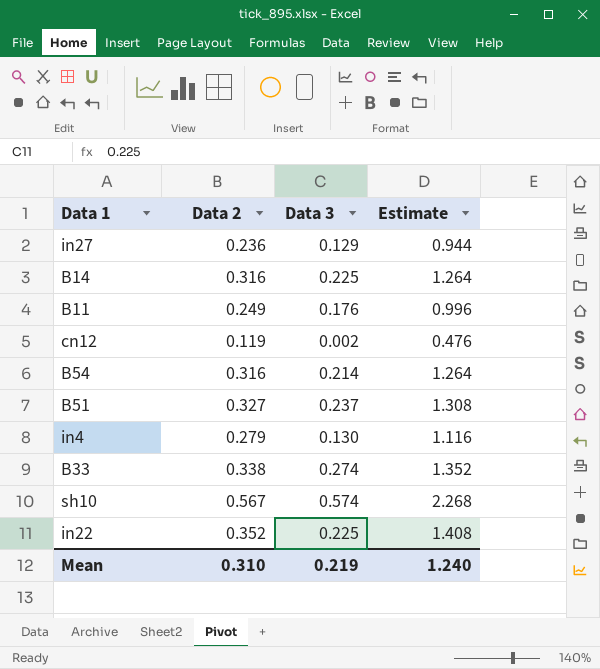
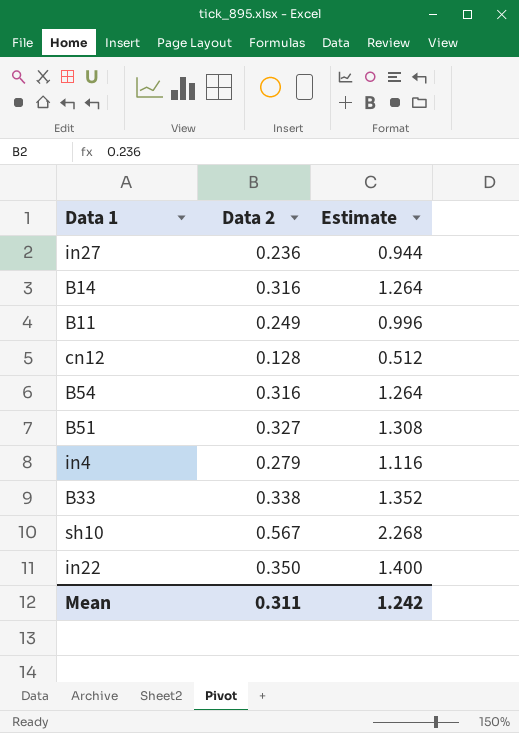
column Data 3 | position: 3 -> none
cn12 | Data 2: 0.119 -> 0.128
cn12 | Estimate: 0.476 -> 0.512
in22 | Data 2: 0.352 -> 0.350
in22 | Estimate: 1.408 -> 1.400
Mean | Data 2: 0.310 -> 0.311
Mean | Estimate: 1.240 -> 1.242

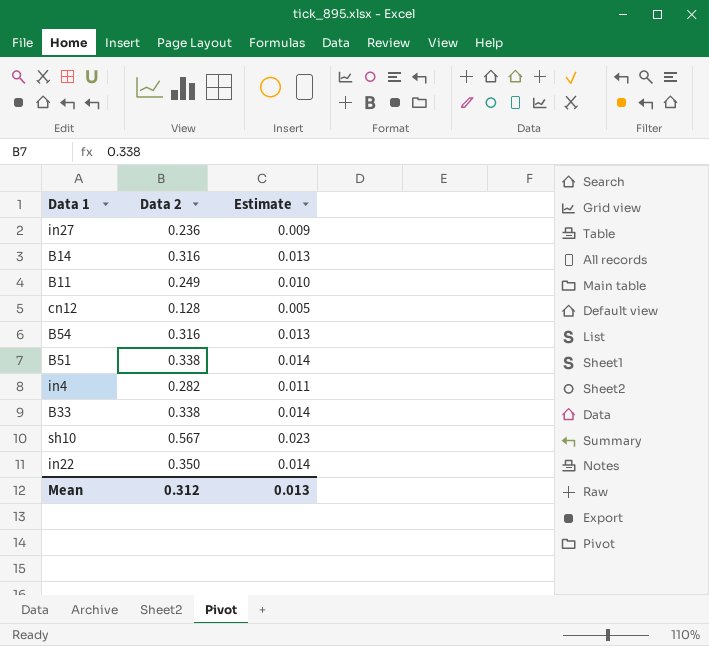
column Estimate | formula: [Data 2] * 4 -> [Data 2] * 0.04
B51 | Data 2: 0.327 -> 0.338
in4 | Data 2: 0.279 -> 0.282
Mean | Data 2: 0.311 -> 0.312
Mean | Estimate: 1.242 -> 0.013

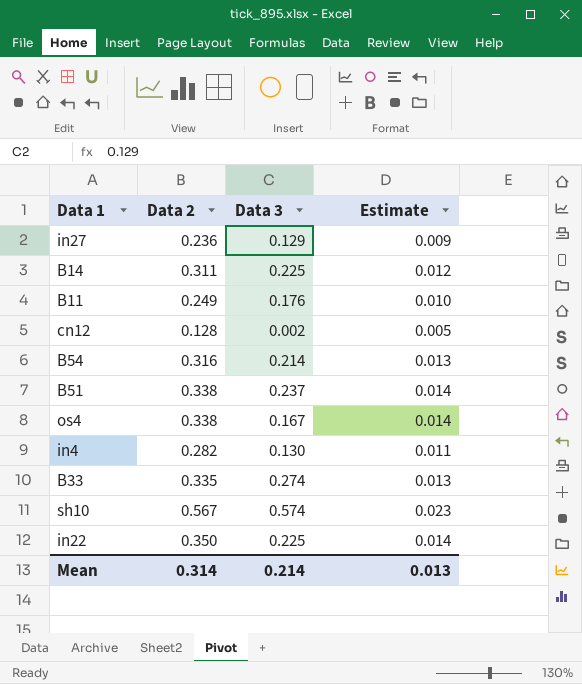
column Data 3 | position: none -> 3
B14 | Data 2: 0.316 -> 0.311
B14 | Estimate: 0.013 -> 0.012
row os4: none -> 0.338 | 0.167 | 0.014
B33 | Data 2: 0.338 -> 0.335
B33 | Estimate: 0.014 -> 0.013
Mean | Data 2: 0.312 -> 0.314

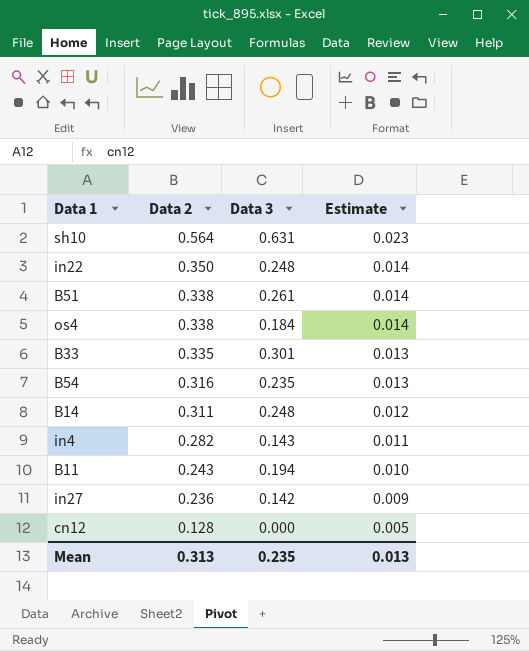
row order: none -> Data 2 descending
sh10 | Data 2: 0.567 -> 0.564
sh10 | Data 3: 0.574 -> 0.631
in22 | Data 3: 0.225 -> 0.248
B51 | Data 3: 0.237 -> 0.261
os4 | Data 3: 0.167 -> 0.184
B33 | Data 3: 0.274 -> 0.301
B54 | Data 3: 0.214 -> 0.235
B14 | Data 3: 0.225 -> 0.248
in4 | Data 3: 0.130 -> 0.143
B11 | Data 2: 0.249 -> 0.243
B11 | Data 3: 0.176 -> 0.194
in27 | Data 3: 0.129 -> 0.142
cn12 | Data 3: 0.002 -> 0.000
Mean | Data 2: 0.314 -> 0.313
Mean | Data 3: 0.214 -> 0.235

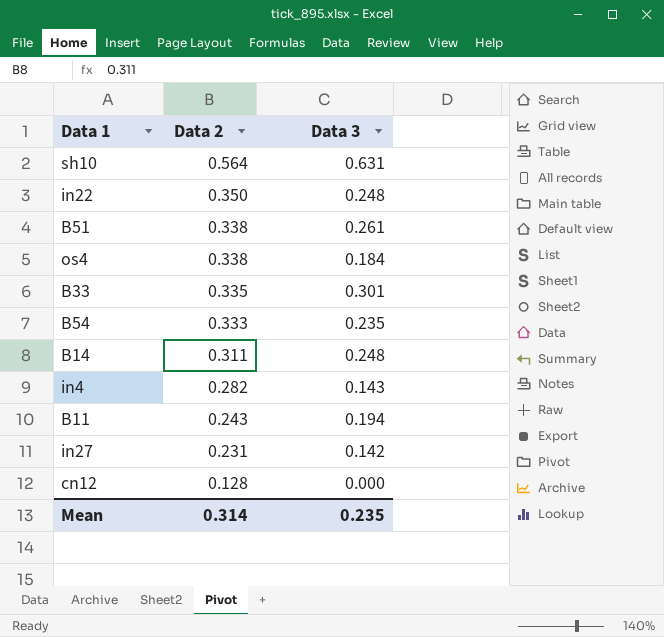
column Estimate | formula: [Data 2] * 0.04 -> none
B54 | Data 2: 0.316 -> 0.333
in27 | Data 2: 0.236 -> 0.231
Mean | Data 2: 0.313 -> 0.314

